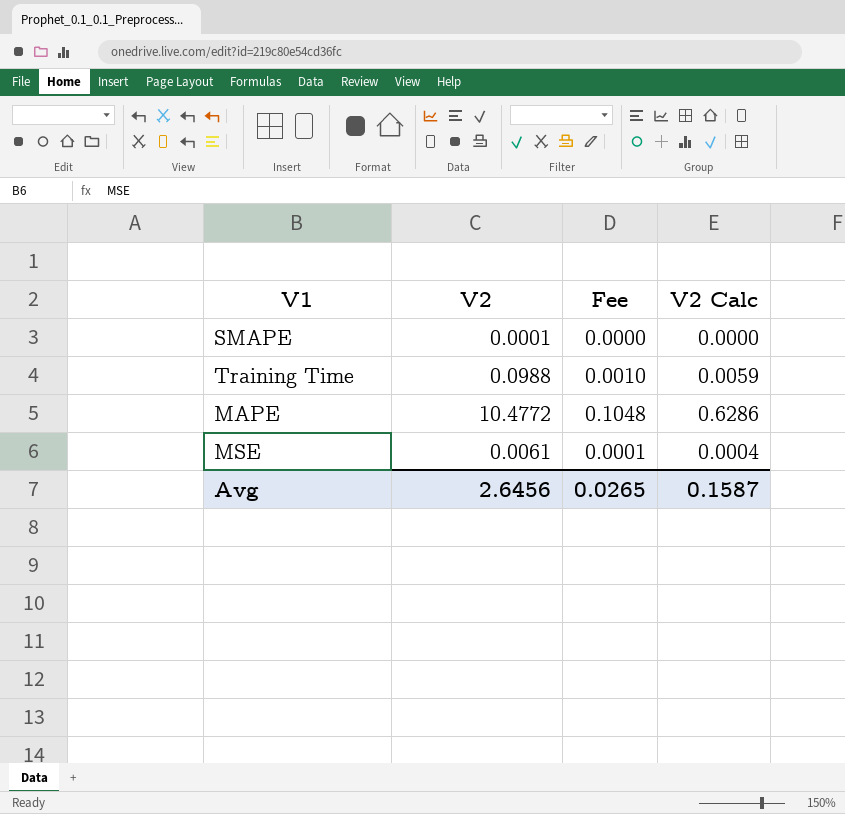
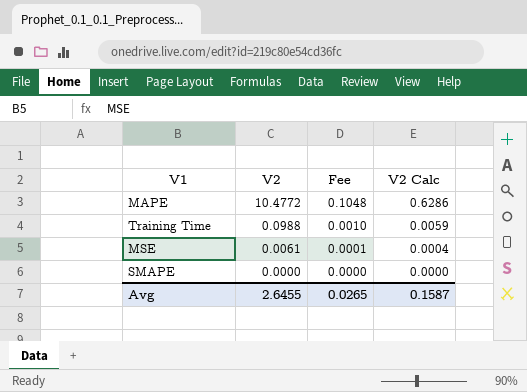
row order: none -> V2 descending
SMAPE | V2: 0.0001 -> 0.0000
Avg | V2: 2.6456 -> 2.6455

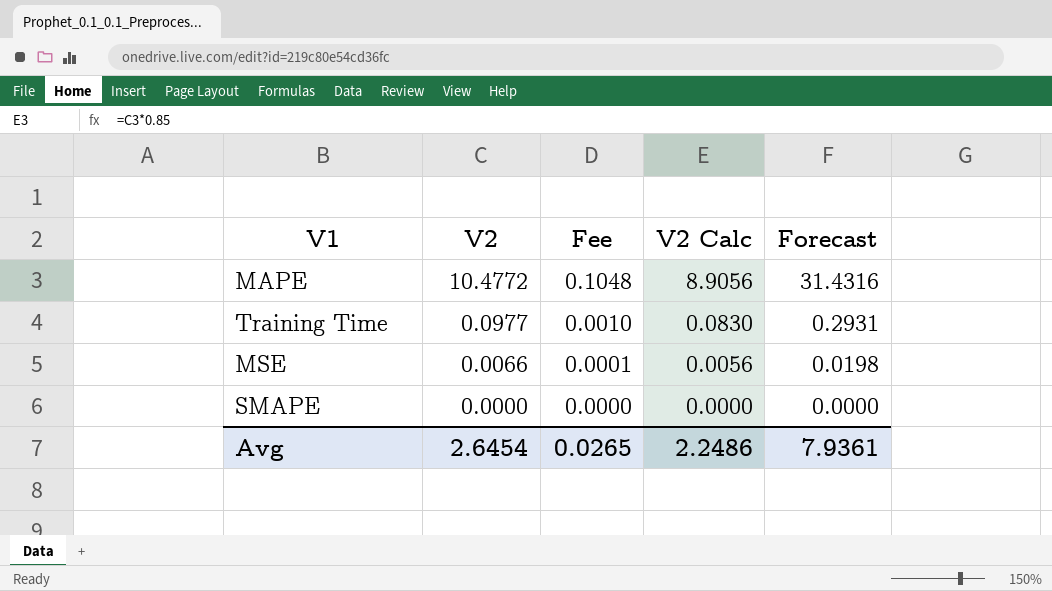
column V2 Calc | formula: [V2] * 0.06 -> [V2] * 0.85
column Forecast | formula: none -> [V2] * 3
Training Time | V2: 0.0988 -> 0.0977
MSE | V2: 0.0061 -> 0.0066
Avg | V2: 2.6455 -> 2.6454
Avg | V2 Calc: 0.1587 -> 2.2486

